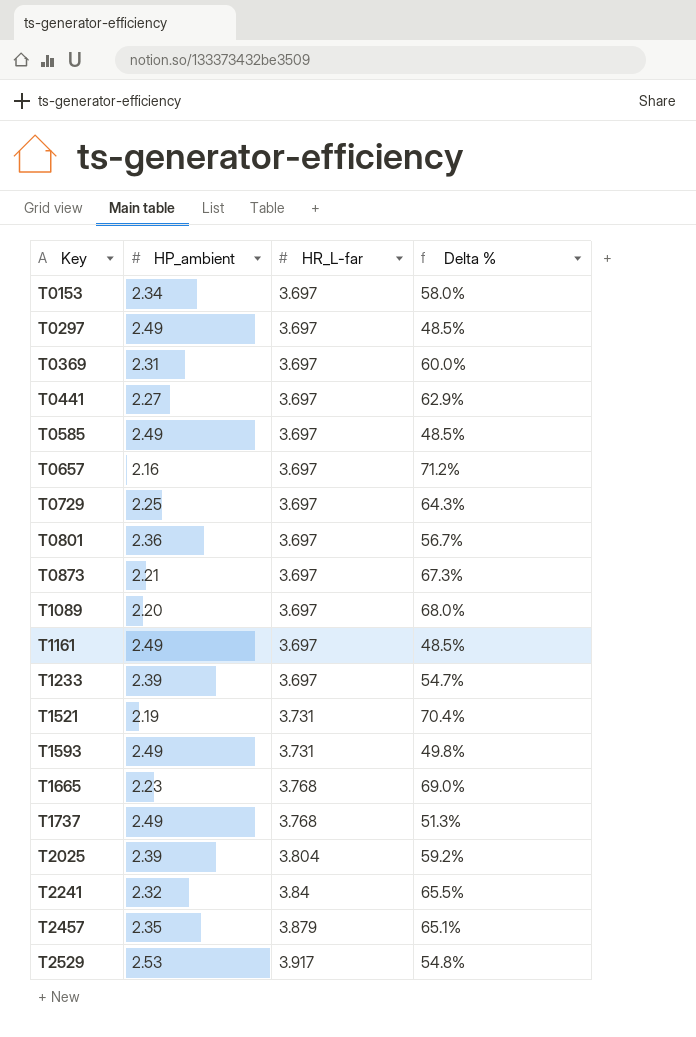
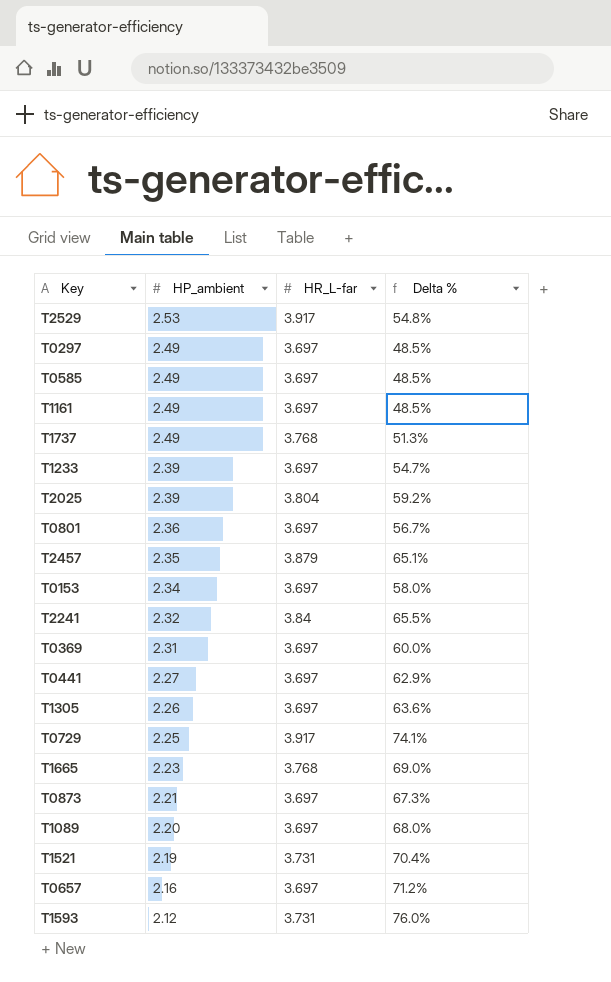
row order: Key ascending -> HP_ambient descending
row T1305: none -> 2.26 | 3.697 | 63.6%
T0729 | HR_L-far: 3.697 -> 3.917
T0729 | Delta %: 64.3% -> 74.1%
T1593 | HP_ambient: 2.49 -> 2.12
T1593 | Delta %: 49.8% -> 76.0%

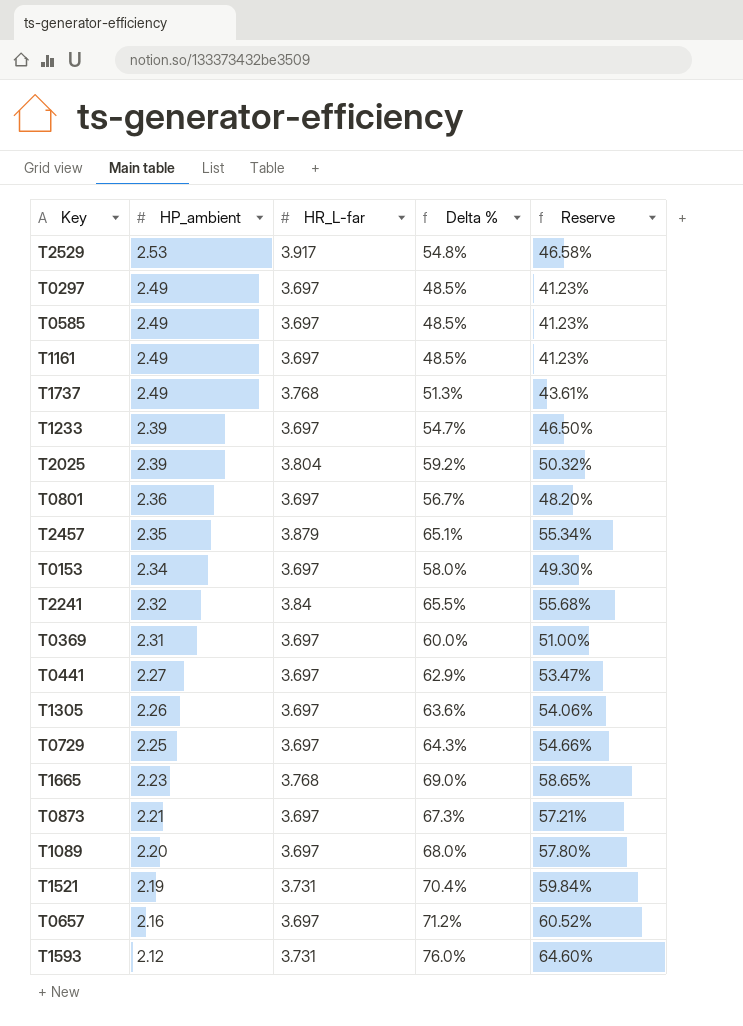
column Reserve | formula: none -> [Delta %] * 0.85
T0729 | HR_L-far: 3.917 -> 3.697
T0729 | Delta %: 74.1% -> 64.3%

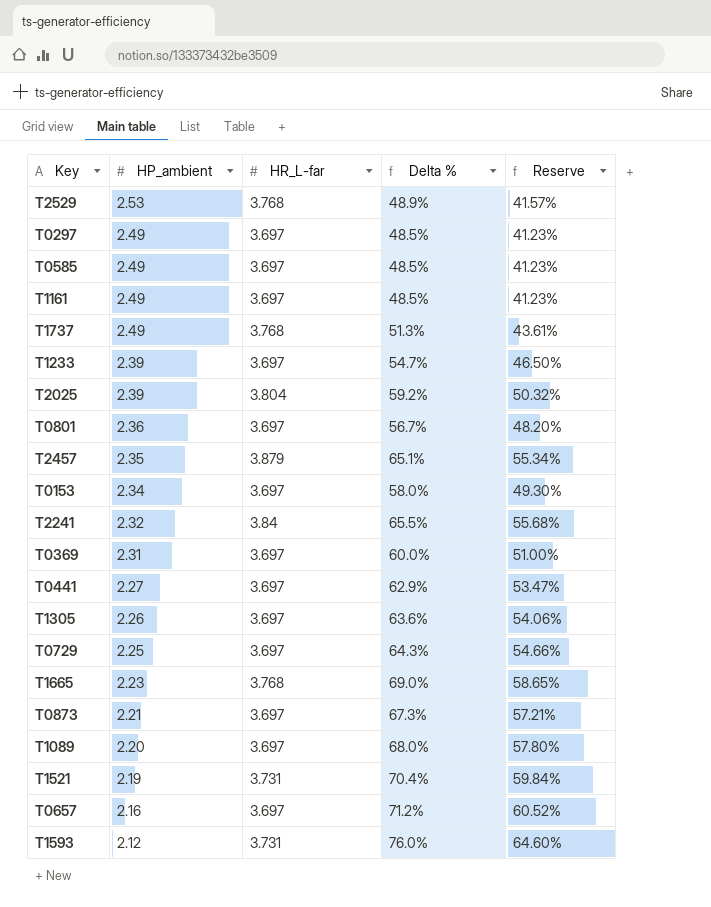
T2529 | HR_L-far: 3.917 -> 3.768
T2529 | Delta %: 54.8% -> 48.9%
T2529 | Reserve: 46.58% -> 41.57%

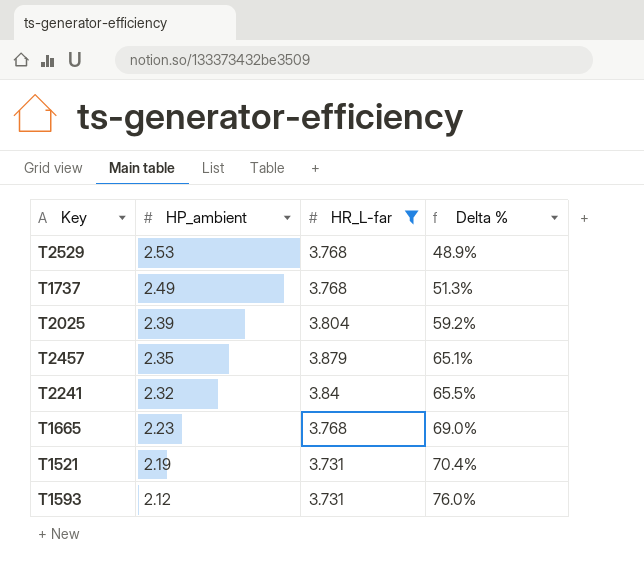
filter: none -> HR_L-far != 3.697
column Reserve | formula: [Delta %] * 0.85 -> none

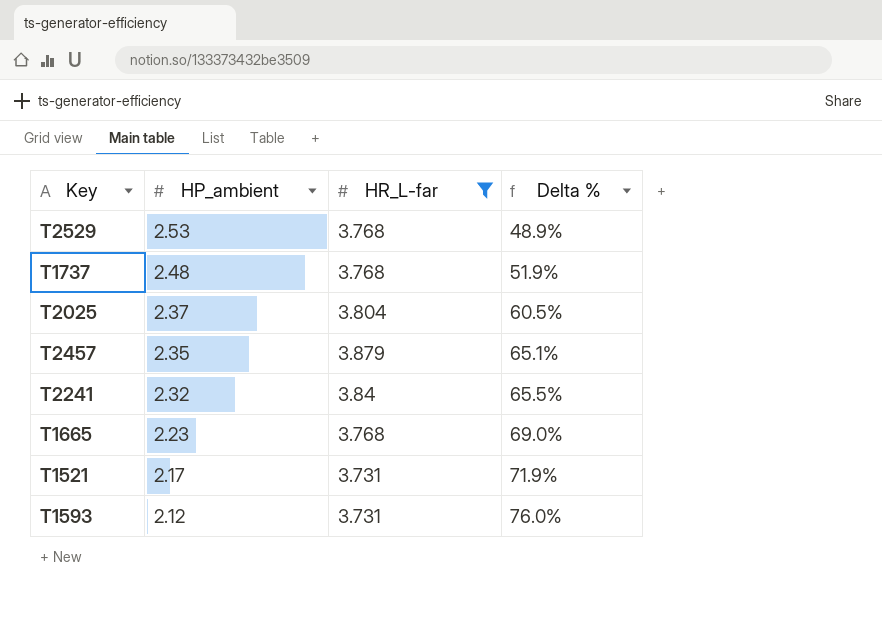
T1737 | HP_ambient: 2.49 -> 2.48
T1737 | Delta %: 51.3% -> 51.9%
T2025 | HP_ambient: 2.39 -> 2.37
T2025 | Delta %: 59.2% -> 60.5%
T1521 | HP_ambient: 2.19 -> 2.17
T1521 | Delta %: 70.4% -> 71.9%

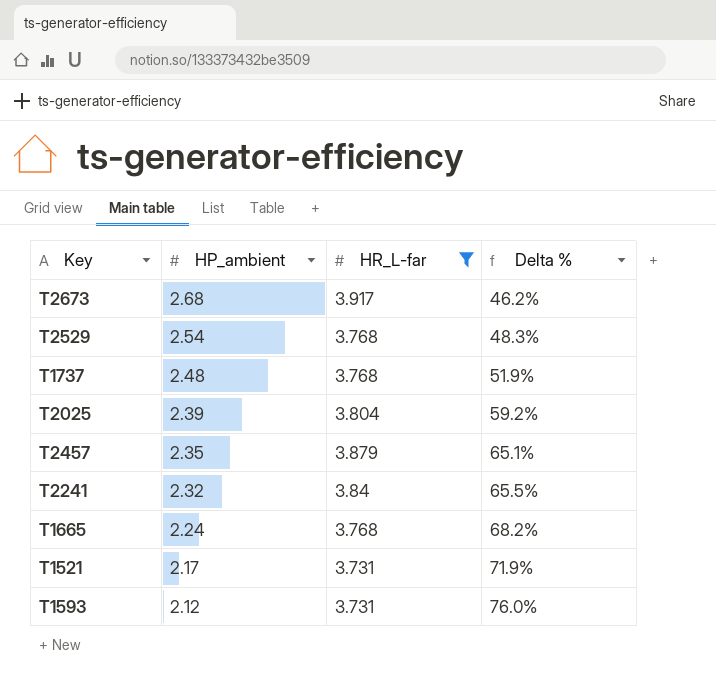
row T2673: none -> 2.68 | 3.917 | 46.2%
T2529 | HP_ambient: 2.53 -> 2.54
T2529 | Delta %: 48.9% -> 48.3%
T2025 | HP_ambient: 2.37 -> 2.39
T2025 | Delta %: 60.5% -> 59.2%
T1665 | HP_ambient: 2.23 -> 2.24
T1665 | Delta %: 69.0% -> 68.2%

